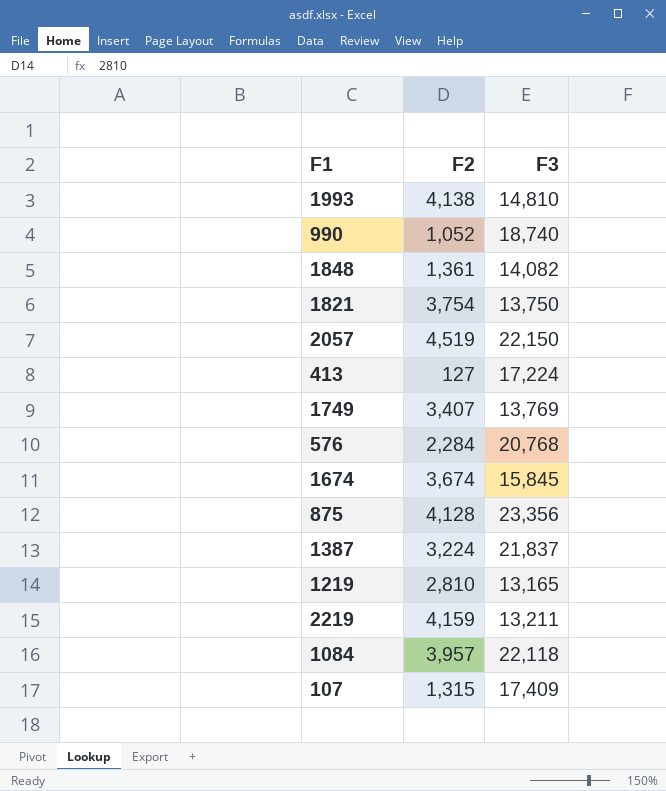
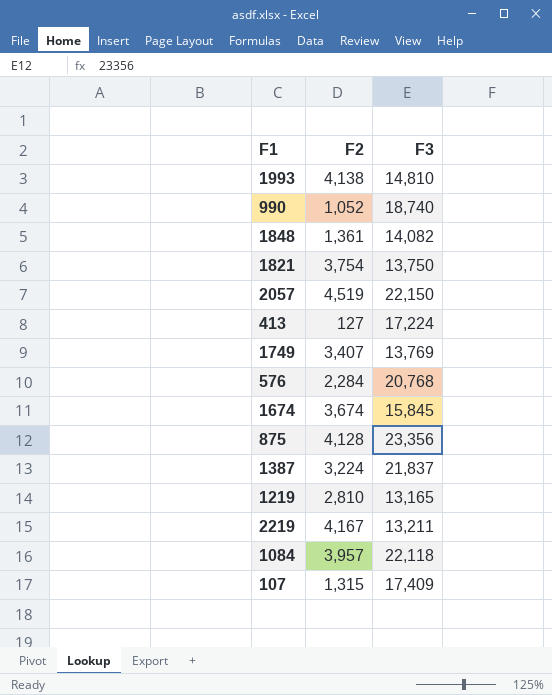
2219 | F2: 4,159 -> 4,167

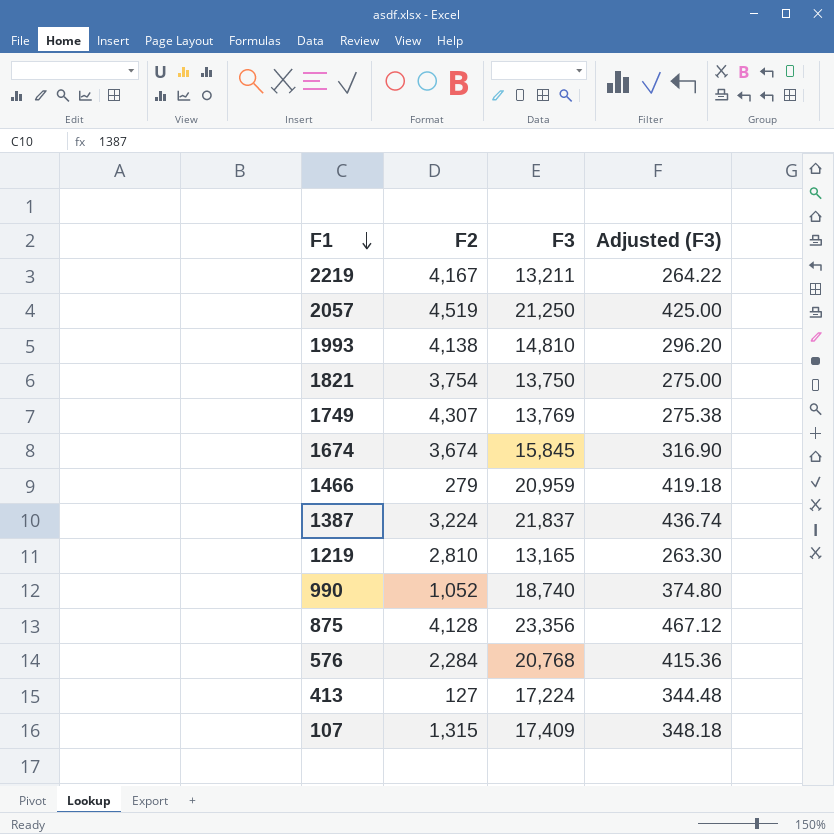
row order: none -> F1 descending
column Adjusted (F3) | formula: none -> [F3] * 0.02
row 1848: 1,361 | 14,082 -> none
row 1084: 3,957 | 22,118 -> none
2057 | F3: 22,150 -> 21,250
1749 | F2: 3,407 -> 4,307
row 1466: none -> 279 | 20,959 | 419.18

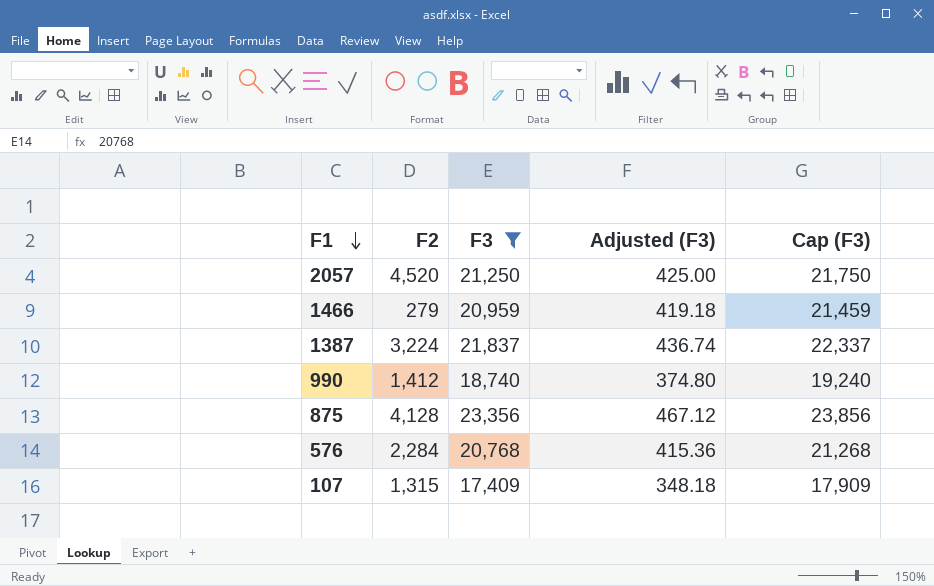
filter: none -> F3 >= 17,409
column Cap (F3) | formula: none -> [F3] + 500
2057 | F2: 4,519 -> 4,520
990 | F2: 1,052 -> 1,412

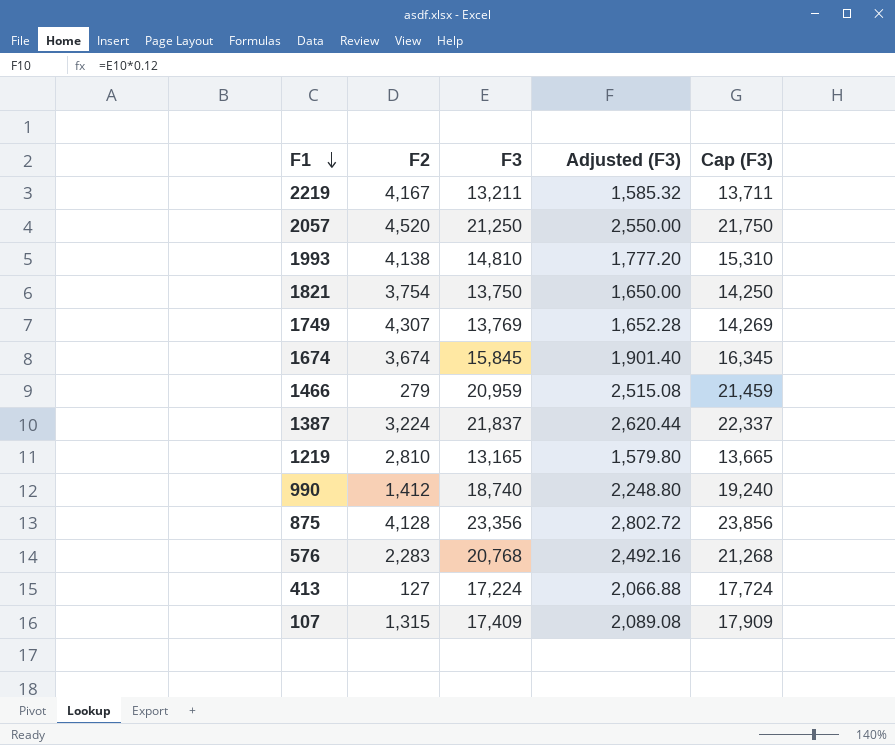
filter: F3 >= 17,409 -> none
column Adjusted (F3) | formula: [F3] * 0.02 -> [F3] * 0.12
576 | F2: 2,284 -> 2,283

